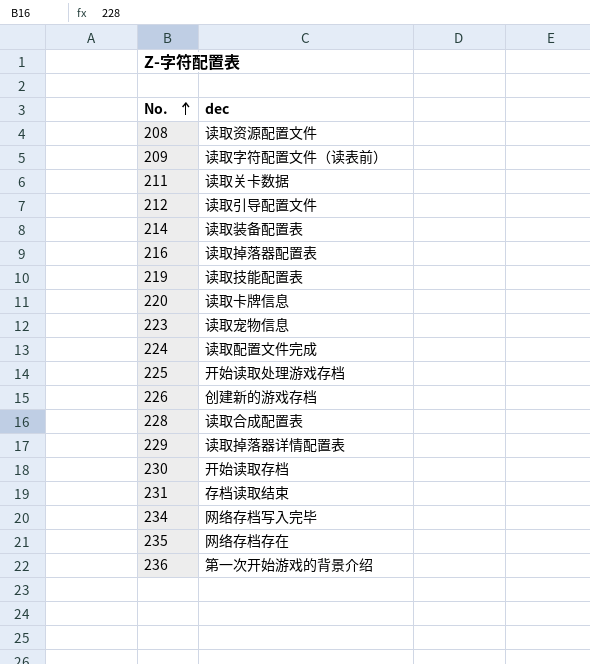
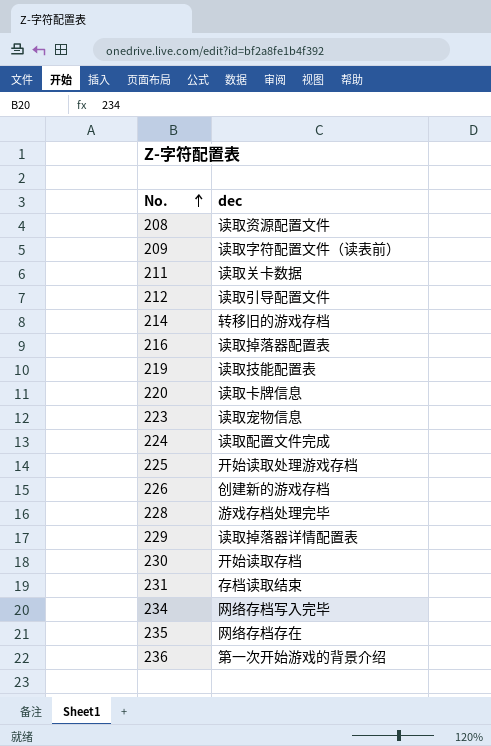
214 | dec: 读取装备配置表 -> 转移旧的游戏存档
228 | dec: 读取合成配置表 -> 游戏存档处理完毕

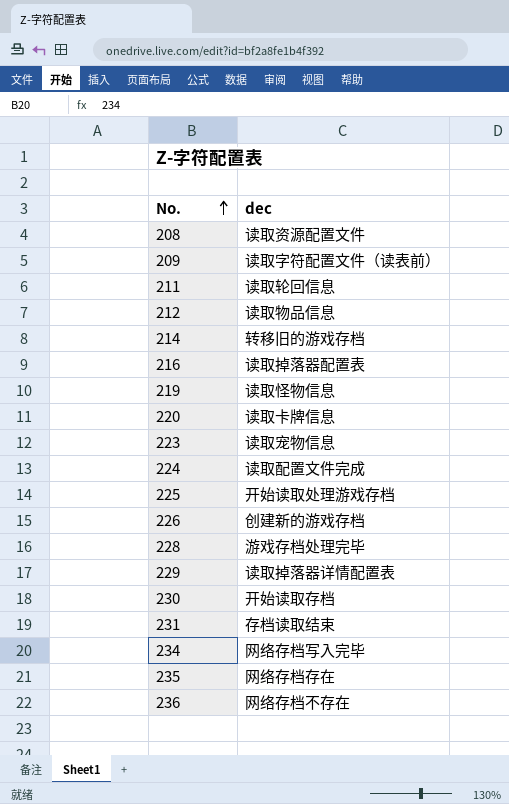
211 | dec: 读取关卡数据 -> 读取轮回信息
212 | dec: 读取引导配置文件 -> 读取物品信息
219 | dec: 读取技能配置表 -> 读取怪物信息
236 | dec: 第一次开始游戏的背景介绍 -> 网络存档不存在

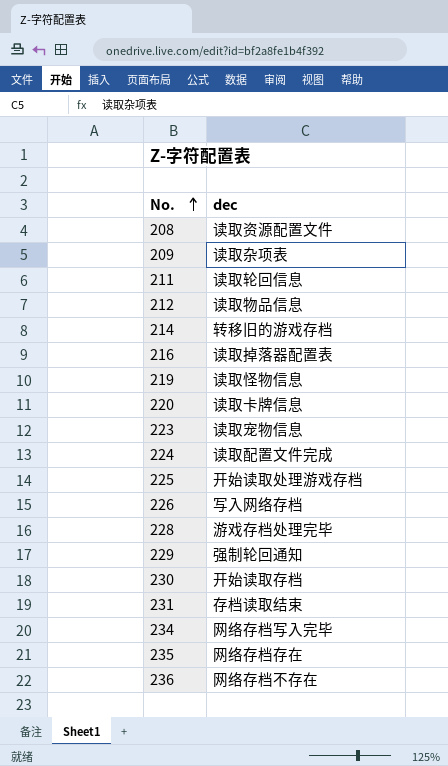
209 | dec: 读取字符配置文件（读表前） -> 读取杂项表
226 | dec: 创建新的游戏存档 -> 写入网络存档
229 | dec: 读取掉落器详情配置表 -> 强制轮回通知

